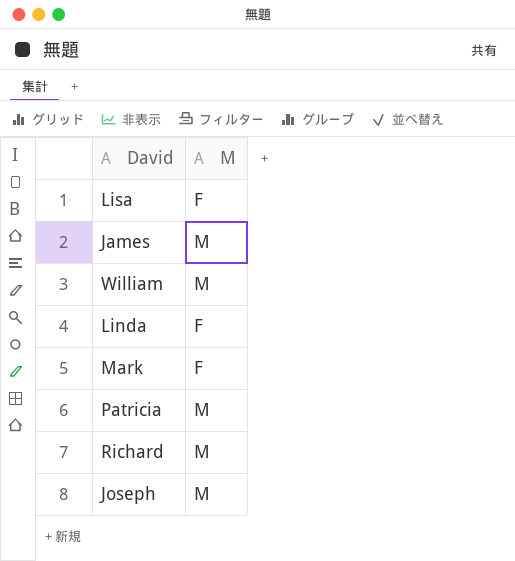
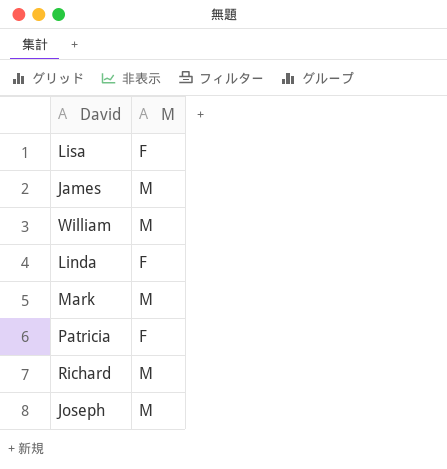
Mark | M: F -> M
Patricia | M: M -> F

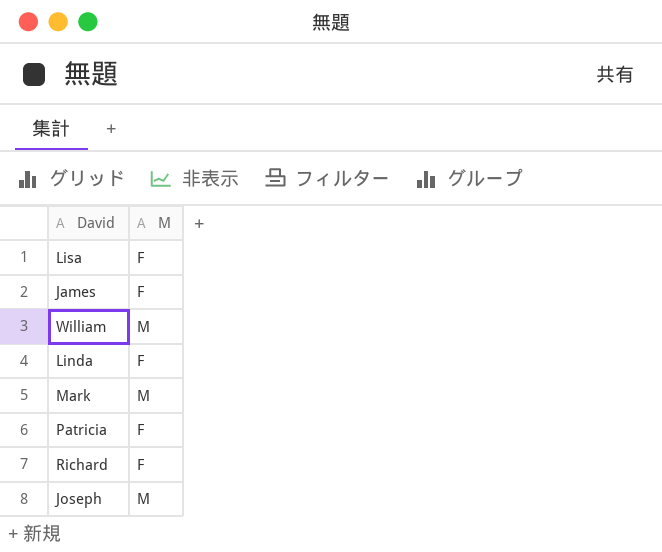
James | M: M -> F
Richard | M: M -> F

